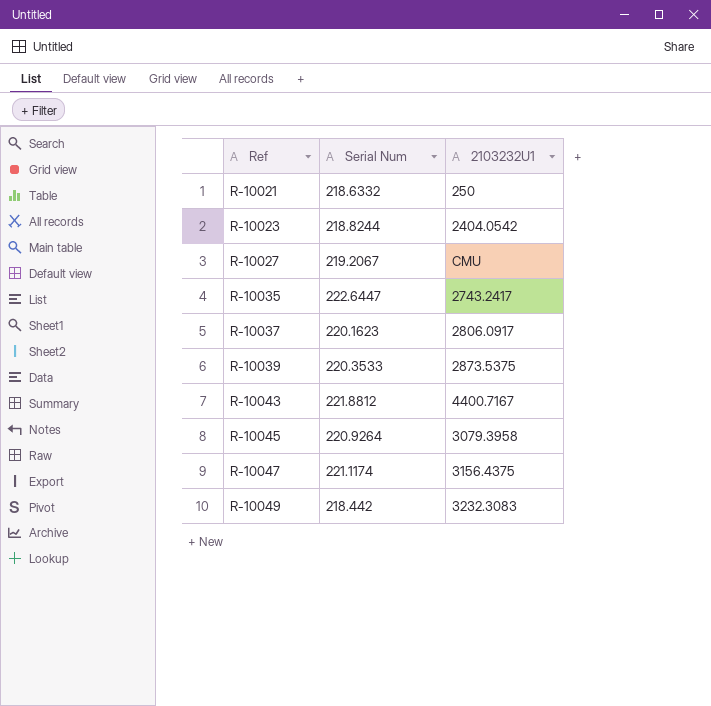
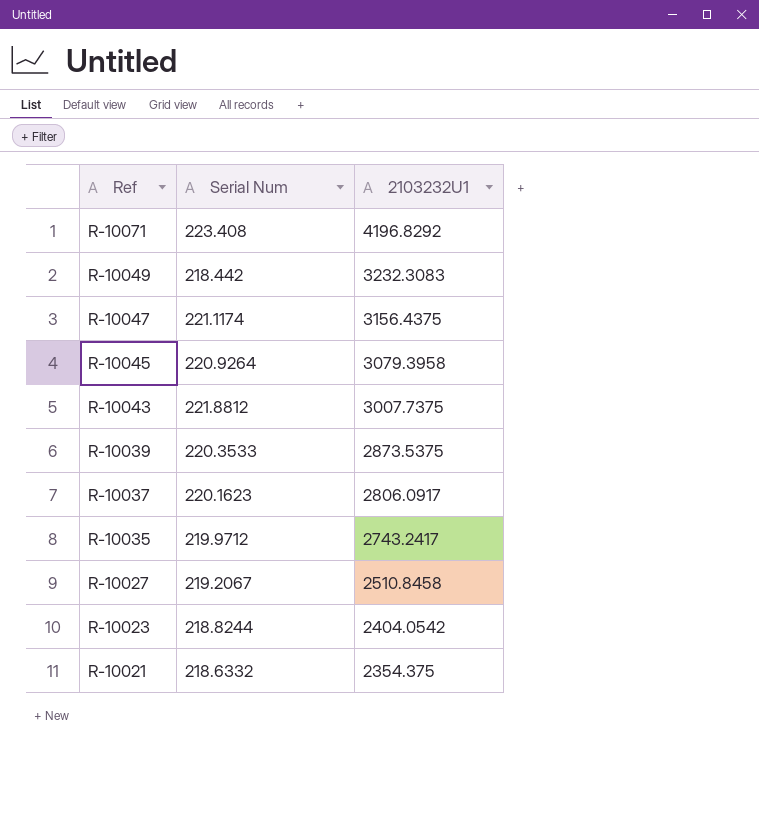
row order: Ref ascending -> Ref descending
row R-10071: none -> 223.408 | 4196.8292
R-10043 | 2103232U1: 4400.7167 -> 3007.7375
R-10035 | Serial Num: 222.6447 -> 219.9712
R-10027 | 2103232U1: CMU -> 2510.8458
R-10021 | 2103232U1: 250 -> 2354.375

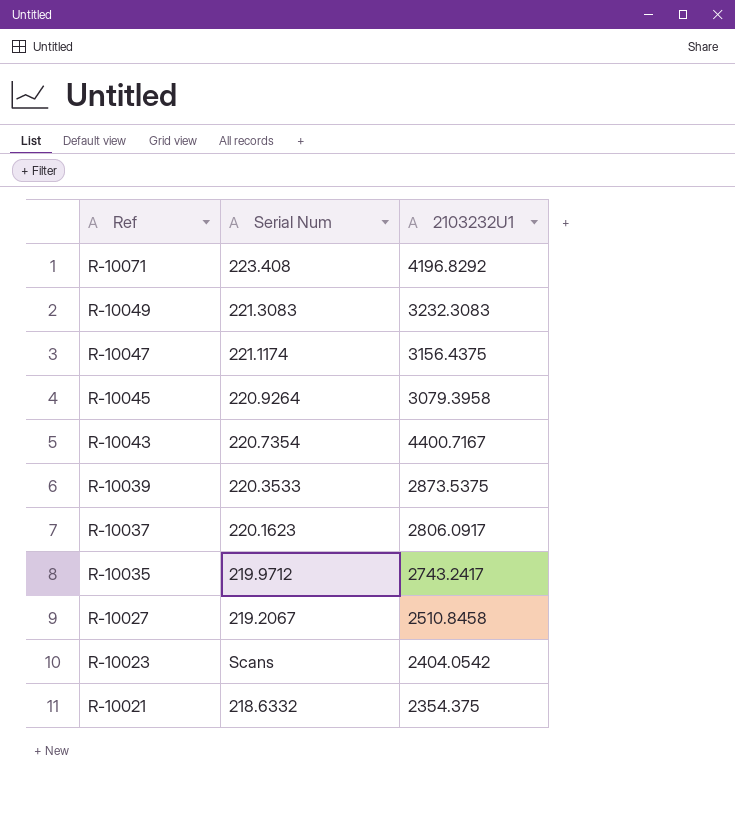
R-10049 | Serial Num: 218.442 -> 221.3083
R-10043 | Serial Num: 221.8812 -> 220.7354
R-10043 | 2103232U1: 3007.7375 -> 4400.7167
R-10023 | Serial Num: 218.8244 -> Scans

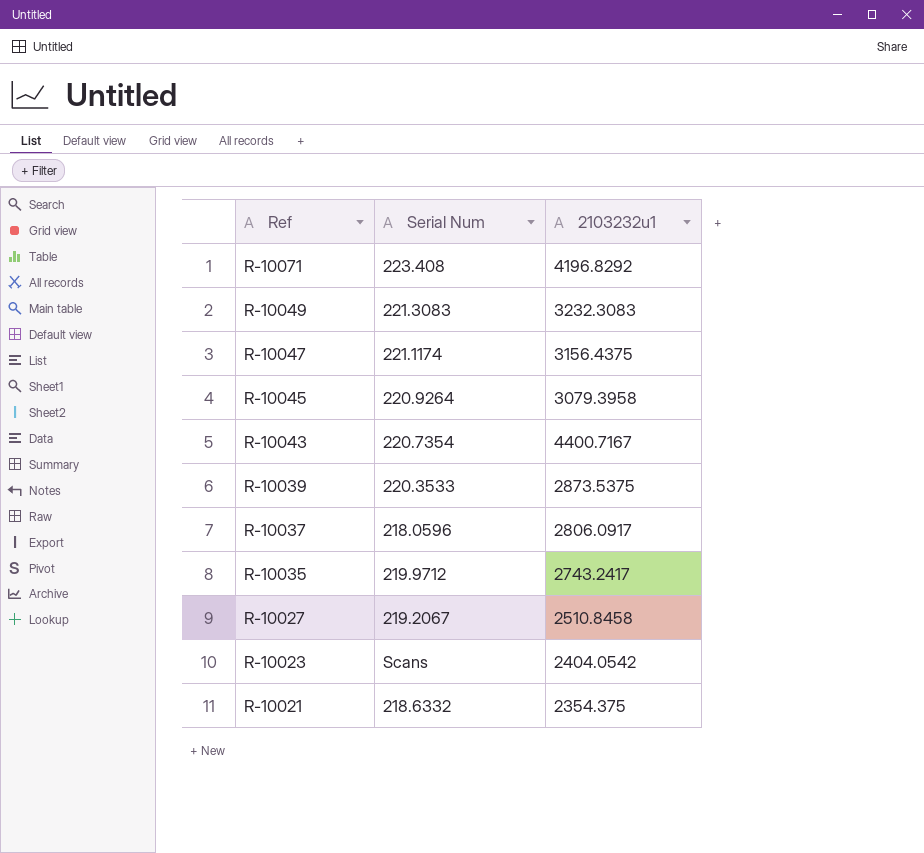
column name: 2103232U1 -> 2103232u1
R-10037 | Serial Num: 220.1623 -> 218.0596

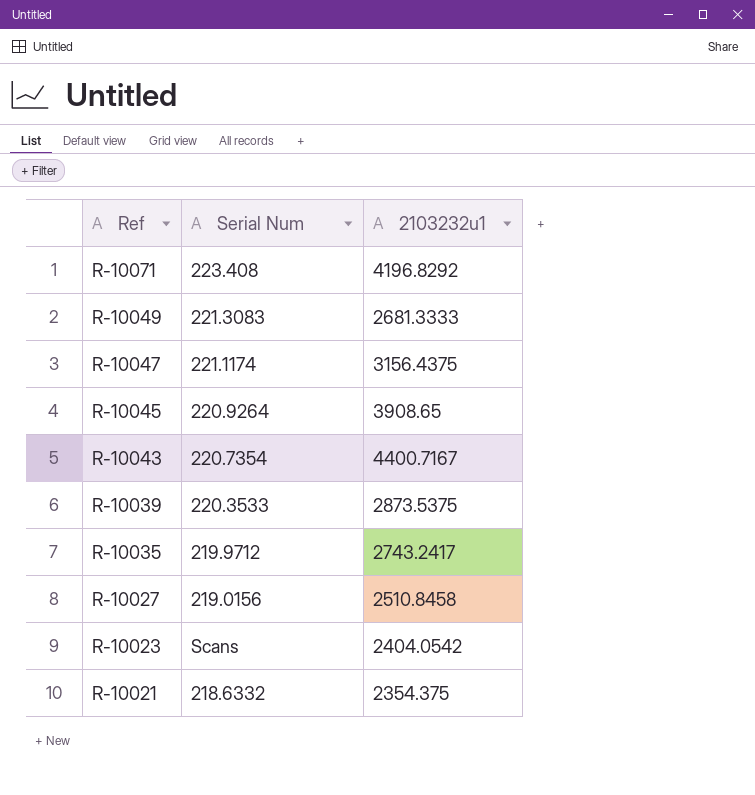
row R-10037: 218.0596 | 2806.0917 -> none
R-10049 | 2103232u1: 3232.3083 -> 2681.3333
R-10045 | 2103232u1: 3079.3958 -> 3908.65
R-10027 | Serial Num: 219.2067 -> 219.0156

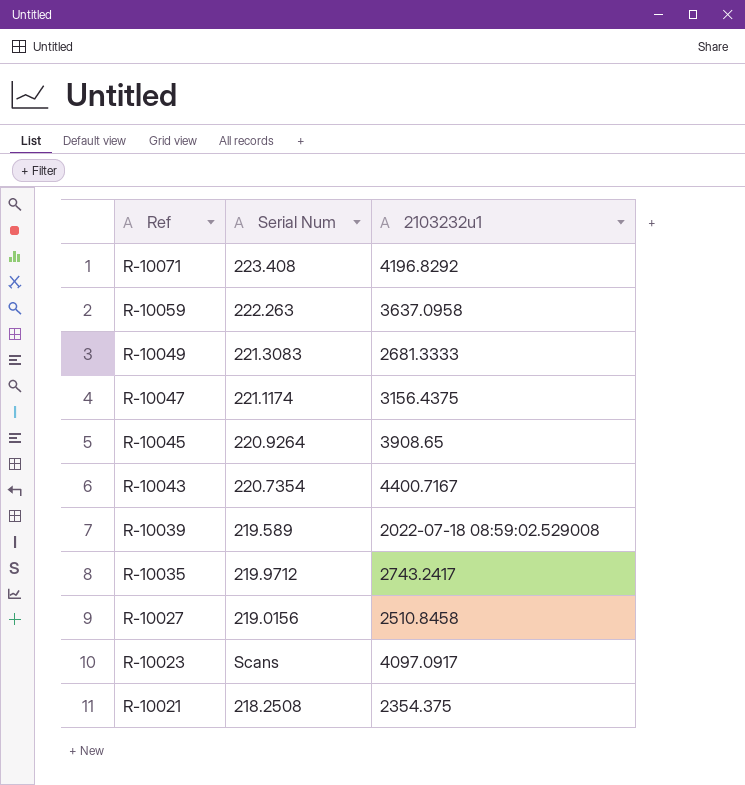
row R-10059: none -> 222.263 | 3637.0958
R-10039 | Serial Num: 220.3533 -> 219.589
R-10039 | 2103232u1: 2873.5375 -> 2022-07-18 08:59:02.529008
R-10023 | 2103232u1: 2404.0542 -> 4097.0917
R-10021 | Serial Num: 218.6332 -> 218.2508

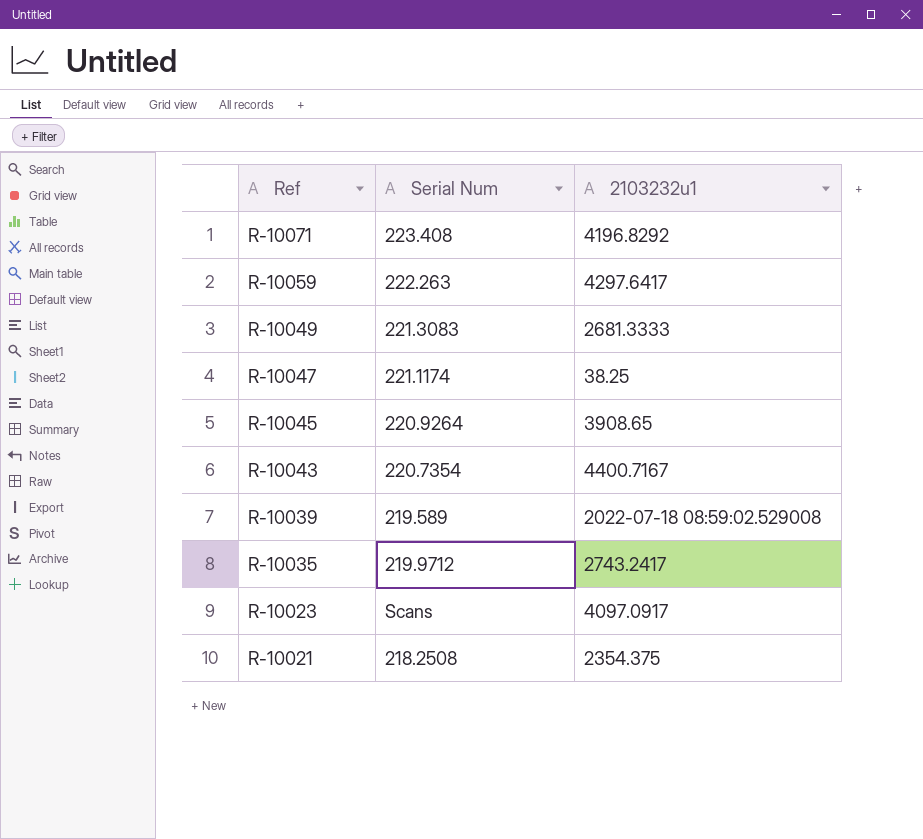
row R-10027: 219.0156 | 2510.8458 -> none
R-10059 | 2103232u1: 3637.0958 -> 4297.6417
R-10047 | 2103232u1: 3156.4375 -> 38.25

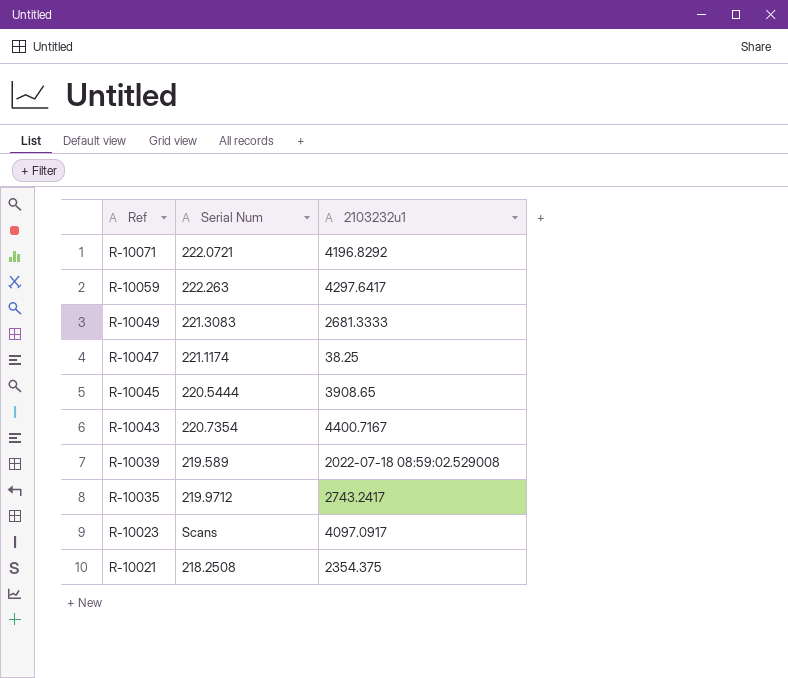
R-10071 | Serial Num: 223.408 -> 222.0721
R-10045 | Serial Num: 220.9264 -> 220.5444

